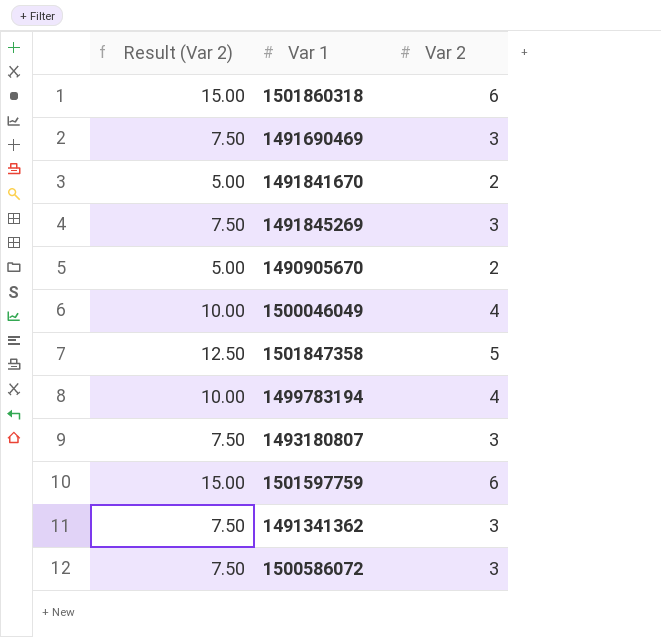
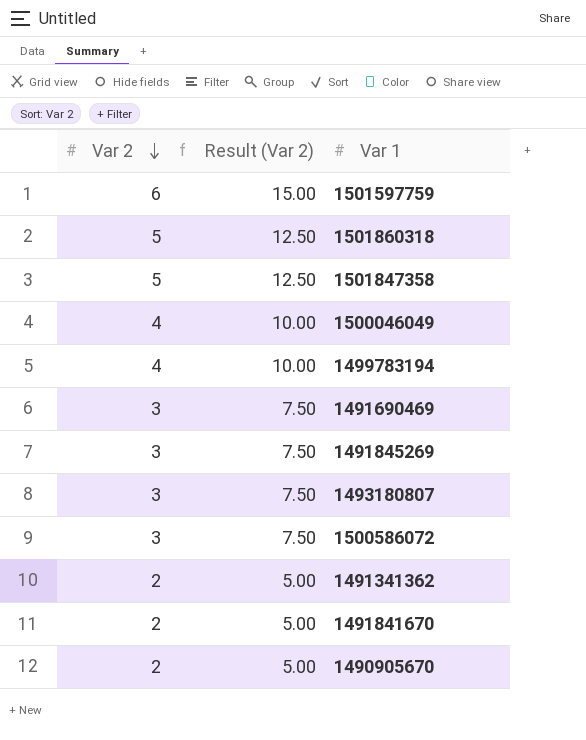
row order: none -> Var 2 descending
column Var 2 | position: 3 -> 1
1501860318 | Var 2: 6 -> 5
1501860318 | Result (Var 2): 15.00 -> 12.50
1491341362 | Var 2: 3 -> 2
1491341362 | Result (Var 2): 7.50 -> 5.00

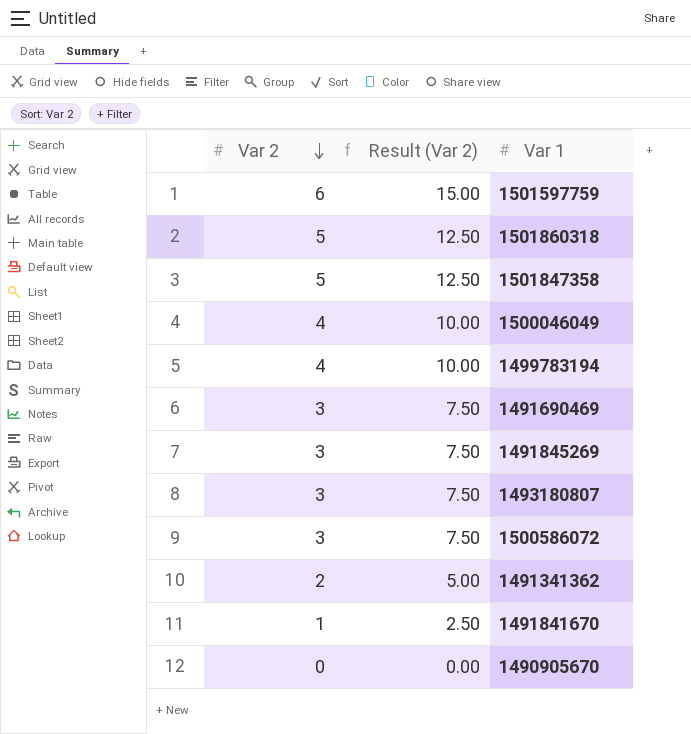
1491841670 | Var 2: 2 -> 1
1491841670 | Result (Var 2): 5.00 -> 2.50
1490905670 | Var 2: 2 -> 0
1490905670 | Result (Var 2): 5.00 -> 0.00

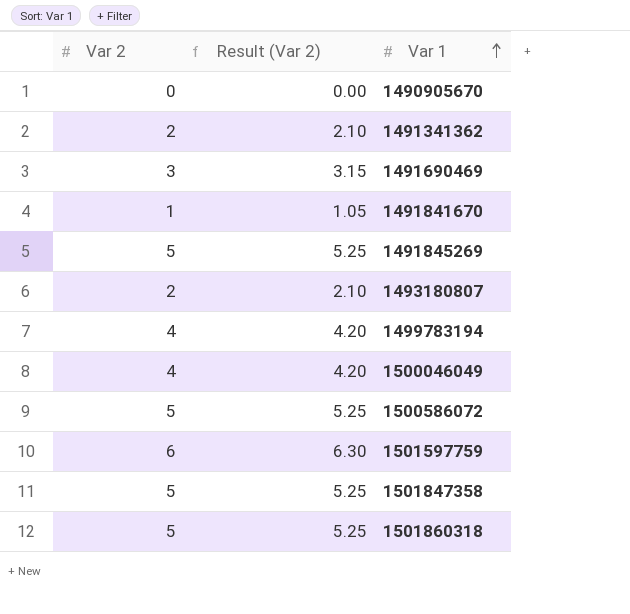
row order: Var 2 descending -> Var 1 ascending
column Result (Var 2) | formula: [Var 2] * 2.5 -> [Var 2] * 1.05
1491845269 | Var 2: 3 -> 5
1493180807 | Var 2: 3 -> 2
1500586072 | Var 2: 3 -> 5

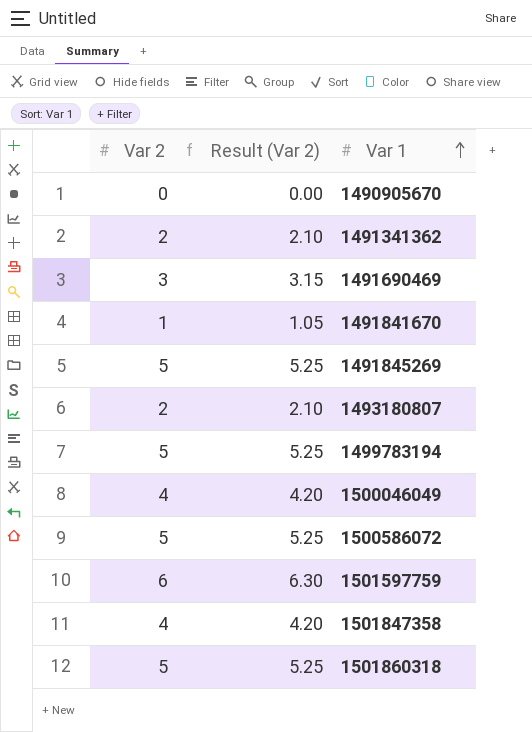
1499783194 | Var 2: 4 -> 5
1499783194 | Result (Var 2): 4.20 -> 5.25
1501847358 | Var 2: 5 -> 4
1501847358 | Result (Var 2): 5.25 -> 4.20

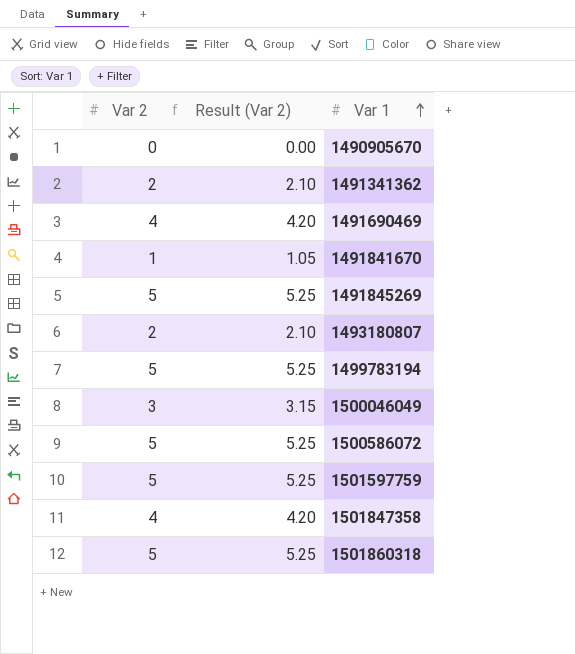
1491690469 | Var 2: 3 -> 4
1491690469 | Result (Var 2): 3.15 -> 4.20
1500046049 | Var 2: 4 -> 3
1500046049 | Result (Var 2): 4.20 -> 3.15
1501597759 | Var 2: 6 -> 5
1501597759 | Result (Var 2): 6.30 -> 5.25

